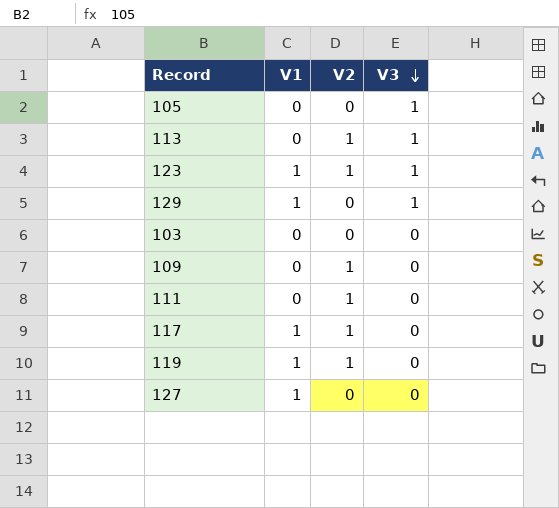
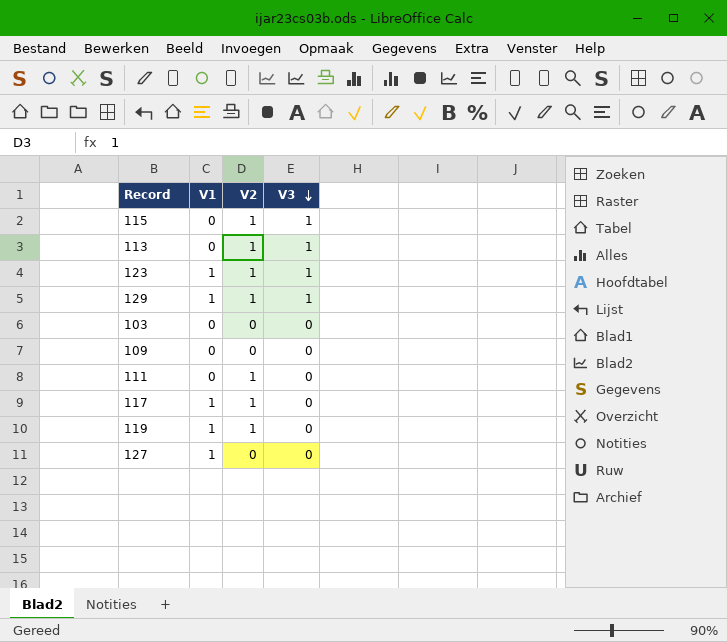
row 105: 0 | 0 | 1 -> none
row 115: none -> 0 | 1 | 1
129 | V2: 0 -> 1
109 | V2: 1 -> 0

